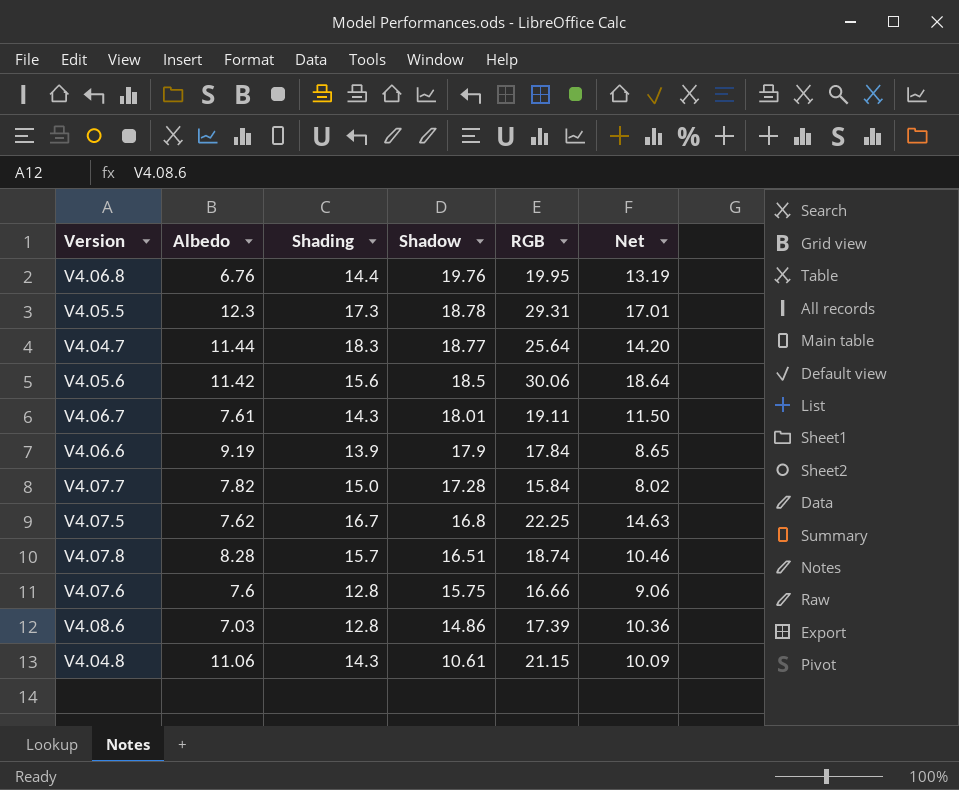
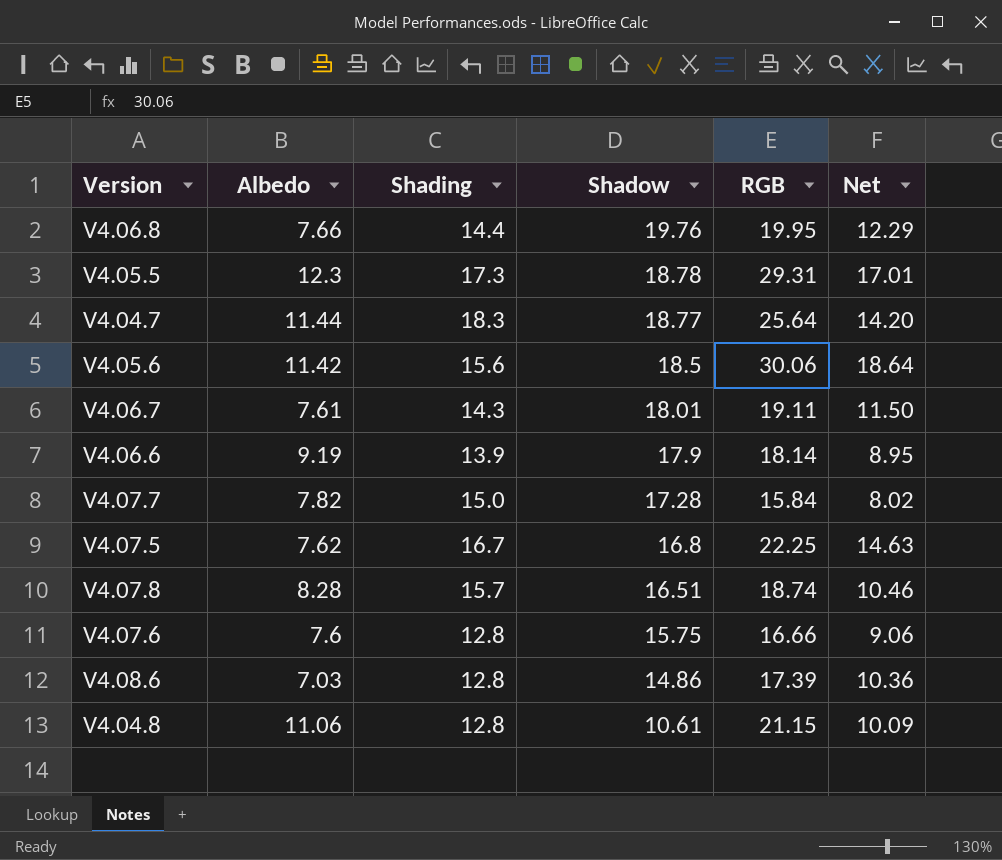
V4.06.8 | Albedo: 6.76 -> 7.66
V4.06.8 | Net: 13.19 -> 12.29
V4.06.6 | RGB: 17.84 -> 18.14
V4.06.6 | Net: 8.65 -> 8.95
V4.04.8 | Shading: 14.3 -> 12.8

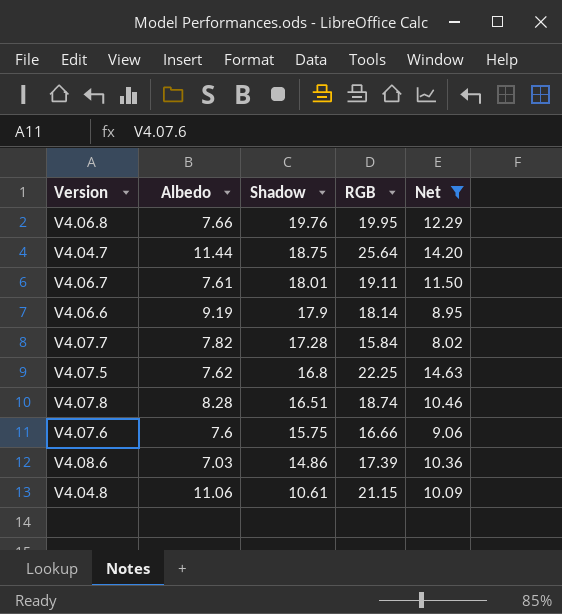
filter: none -> Net <= 14.63
column Shading | position: 3 -> none
V4.04.7 | Shadow: 18.77 -> 18.75

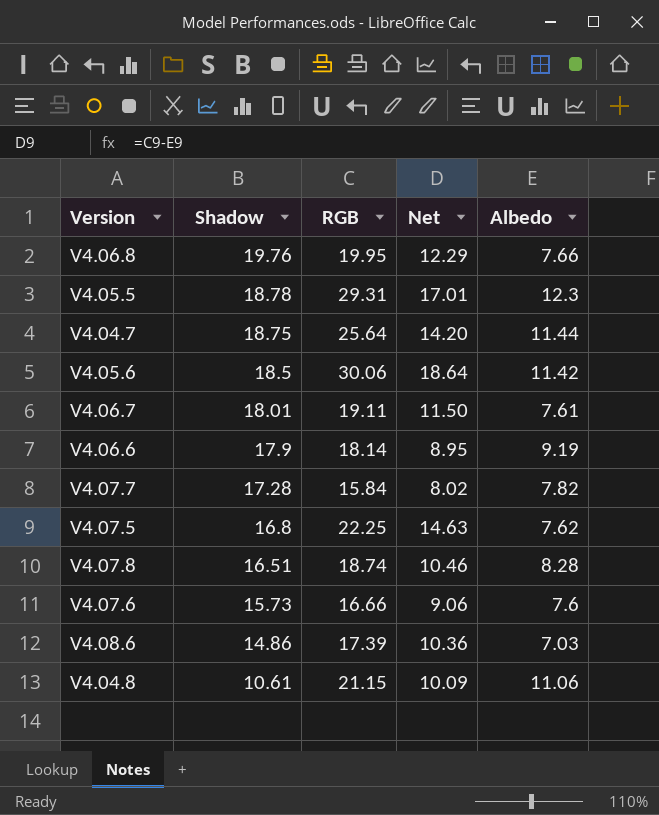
filter: Net <= 14.63 -> none
column Albedo | position: 2 -> 5
V4.07.6 | Shadow: 15.75 -> 15.73

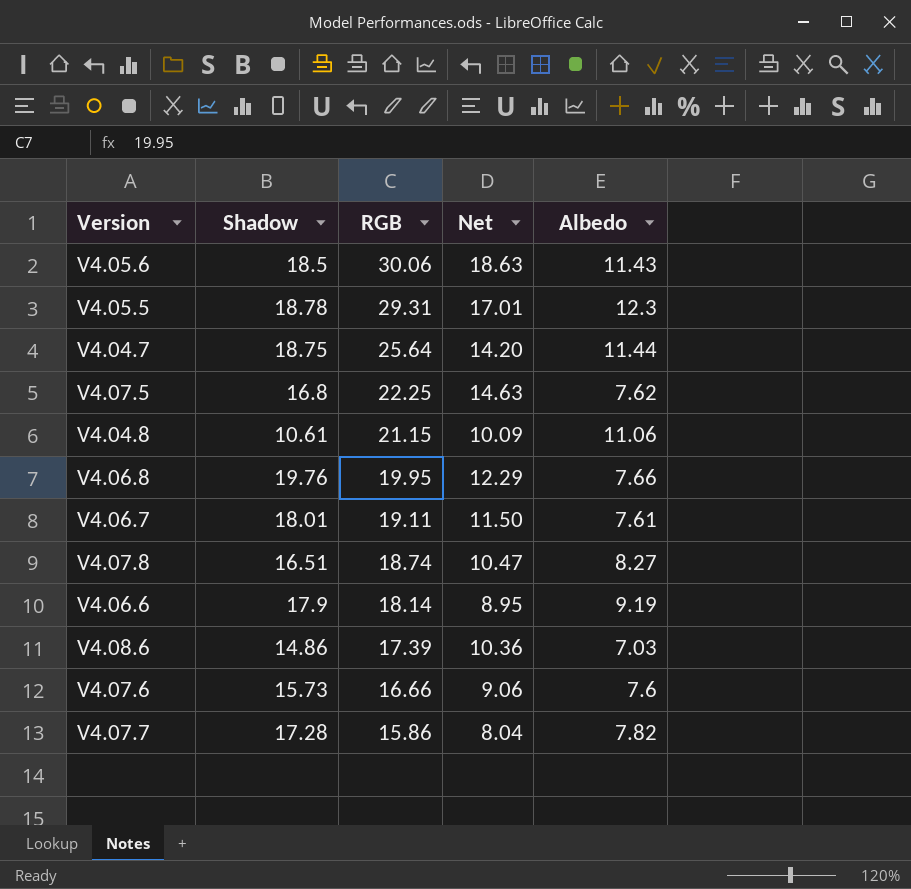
row order: Shadow descending -> RGB descending
V4.05.6 | Net: 18.64 -> 18.63
V4.05.6 | Albedo: 11.42 -> 11.43
V4.07.8 | Net: 10.46 -> 10.47
V4.07.8 | Albedo: 8.28 -> 8.27
V4.07.7 | RGB: 15.84 -> 15.86
V4.07.7 | Net: 8.02 -> 8.04

